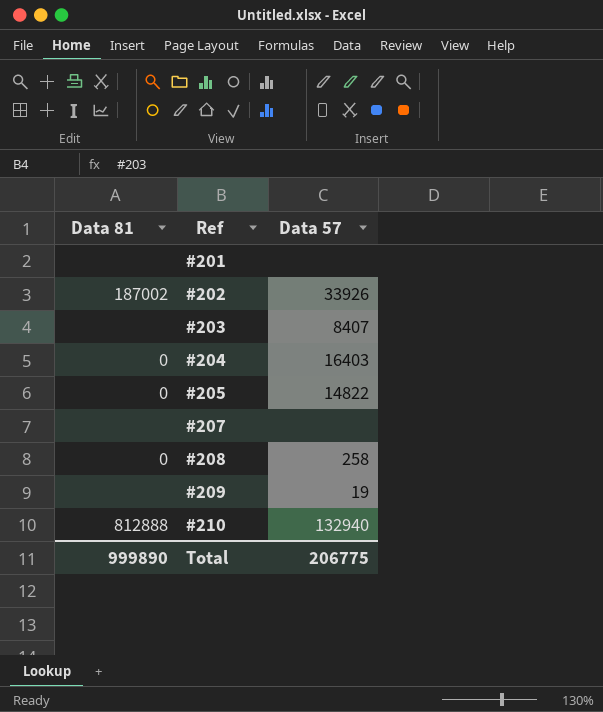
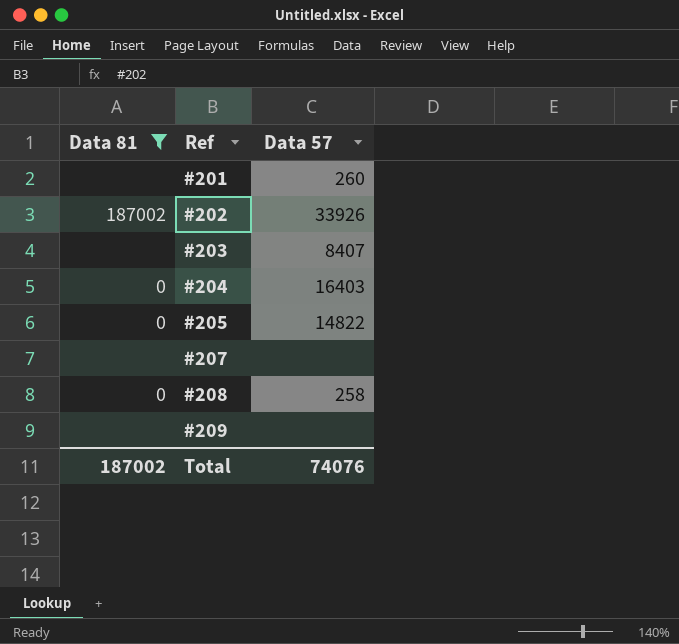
filter: none -> Data 81 != 812888
#201 | Data 57: none -> 260
#209 | Data 57: 19 -> none
Total | Data 81: 999890 -> 187002
Total | Data 57: 206775 -> 74076

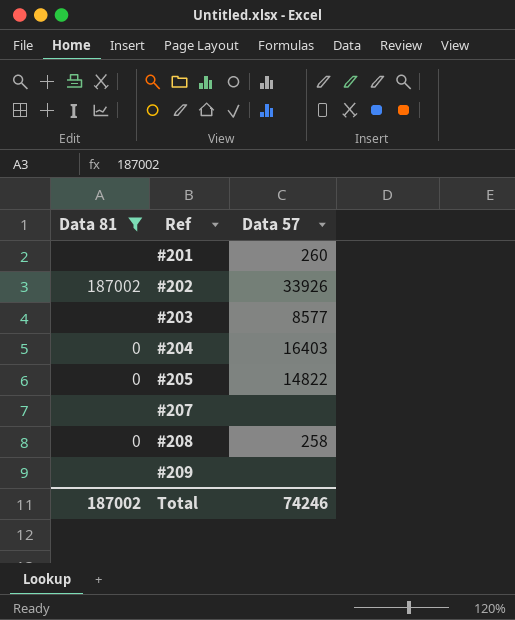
#203 | Data 57: 8407 -> 8577
Total | Data 57: 74076 -> 74246

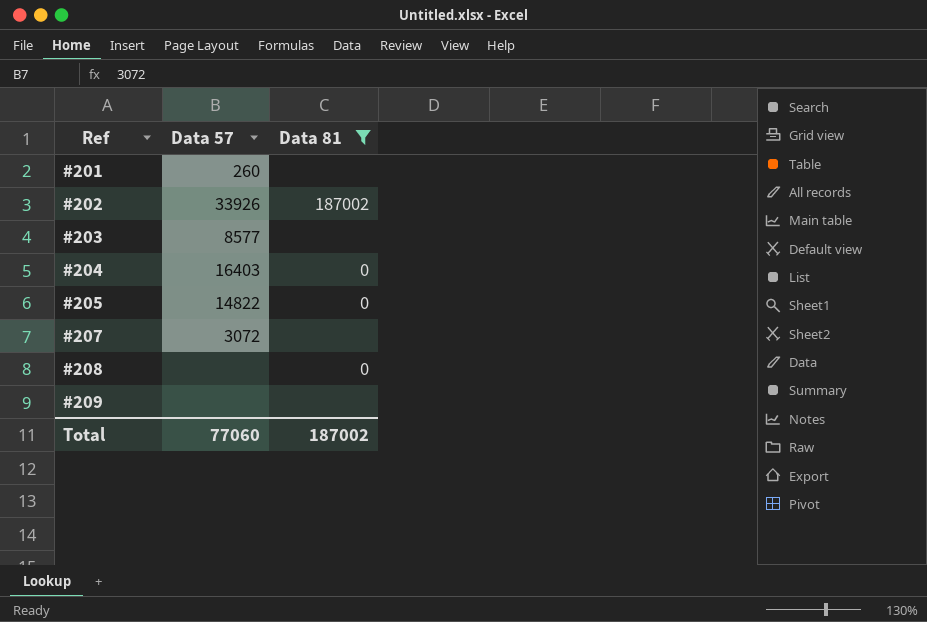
column Data 81 | position: 1 -> 3
#207 | Data 57: none -> 3072
#208 | Data 57: 258 -> none
Total | Data 57: 74246 -> 77060

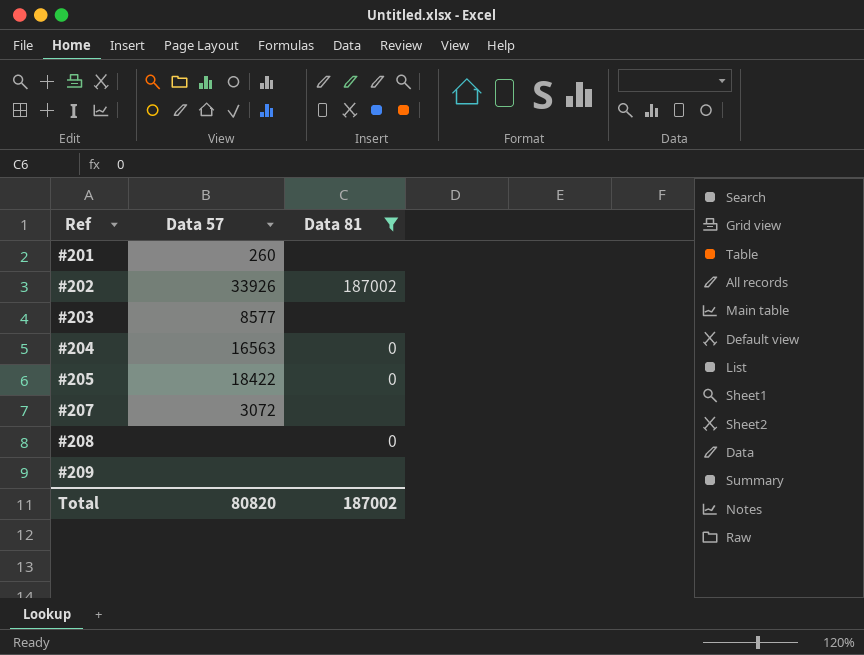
#204 | Data 57: 16403 -> 16563
#205 | Data 57: 14822 -> 18422
Total | Data 57: 77060 -> 80820

